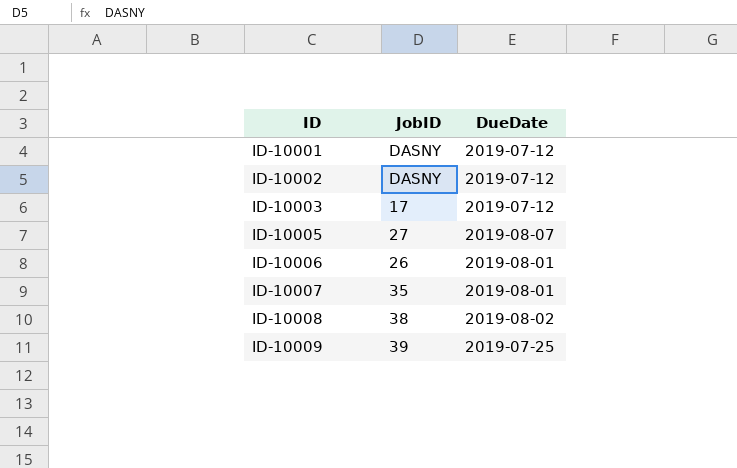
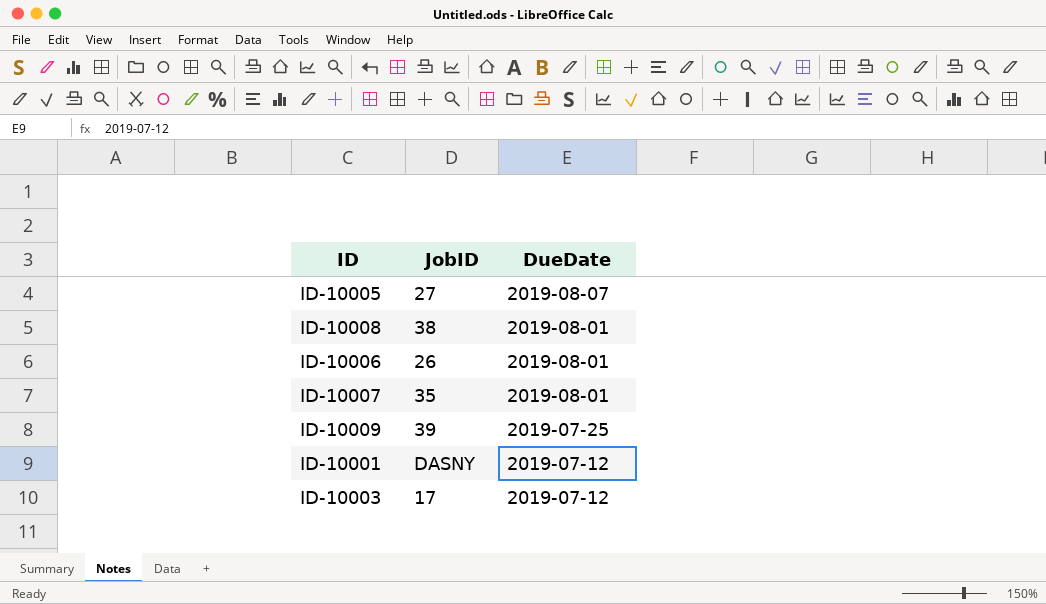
row order: ID ascending -> DueDate descending
row ID-10002: DASNY | 2019-07-12 -> none
ID-10008 | DueDate: 2019-08-02 -> 2019-08-01

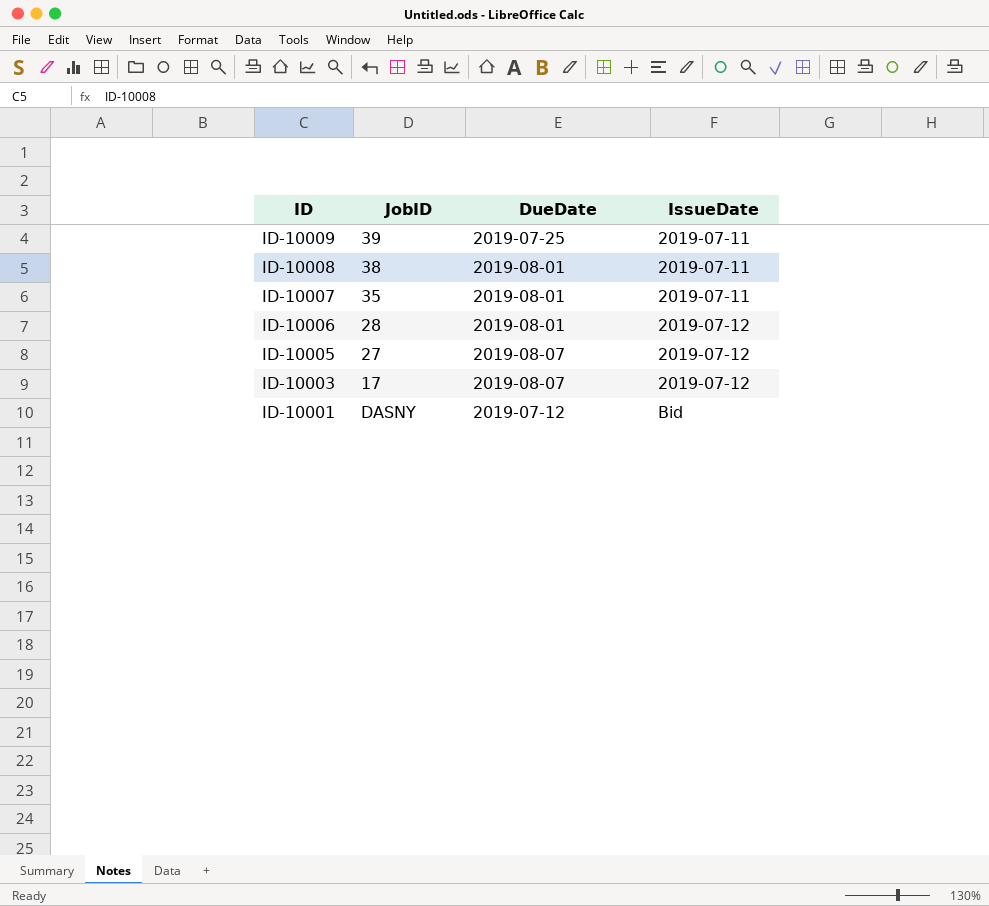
row order: DueDate descending -> ID descending
column IssueDate | position: none -> 4
ID-10006 | JobID: 26 -> 28
ID-10003 | DueDate: 2019-07-12 -> 2019-08-07

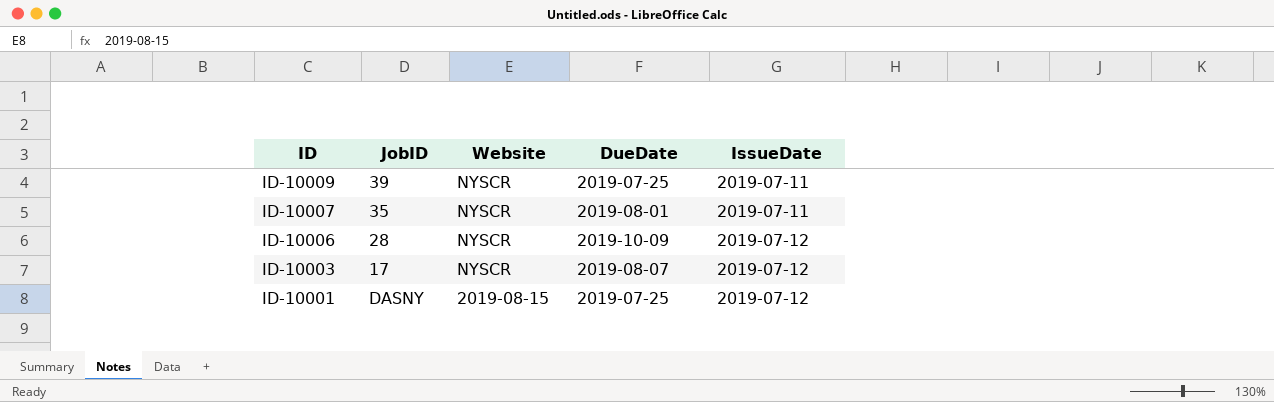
column Website | position: none -> 3
row ID-10008: 38 | 2019-08-01 | 2019-07-11 -> none
row ID-10005: 27 | 2019-08-07 | 2019-07-12 -> none
ID-10006 | DueDate: 2019-08-01 -> 2019-10-09
ID-10001 | DueDate: 2019-07-12 -> 2019-07-25
ID-10001 | IssueDate: Bid -> 2019-07-12

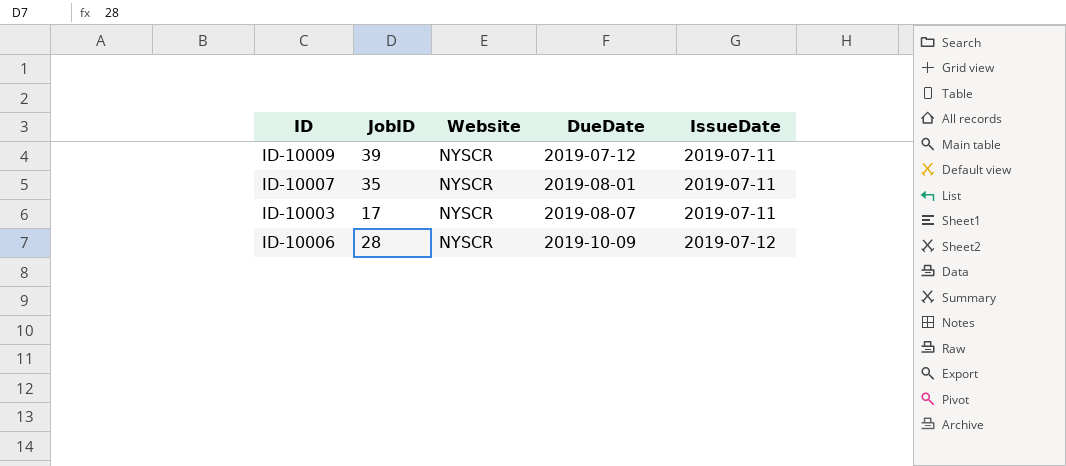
row order: ID descending -> DueDate ascending
row ID-10001: DASNY | 2019-08-15 | 2019-07-25 | 2019-07-12 -> none
ID-10009 | DueDate: 2019-07-25 -> 2019-07-12
ID-10003 | IssueDate: 2019-07-12 -> 2019-07-11

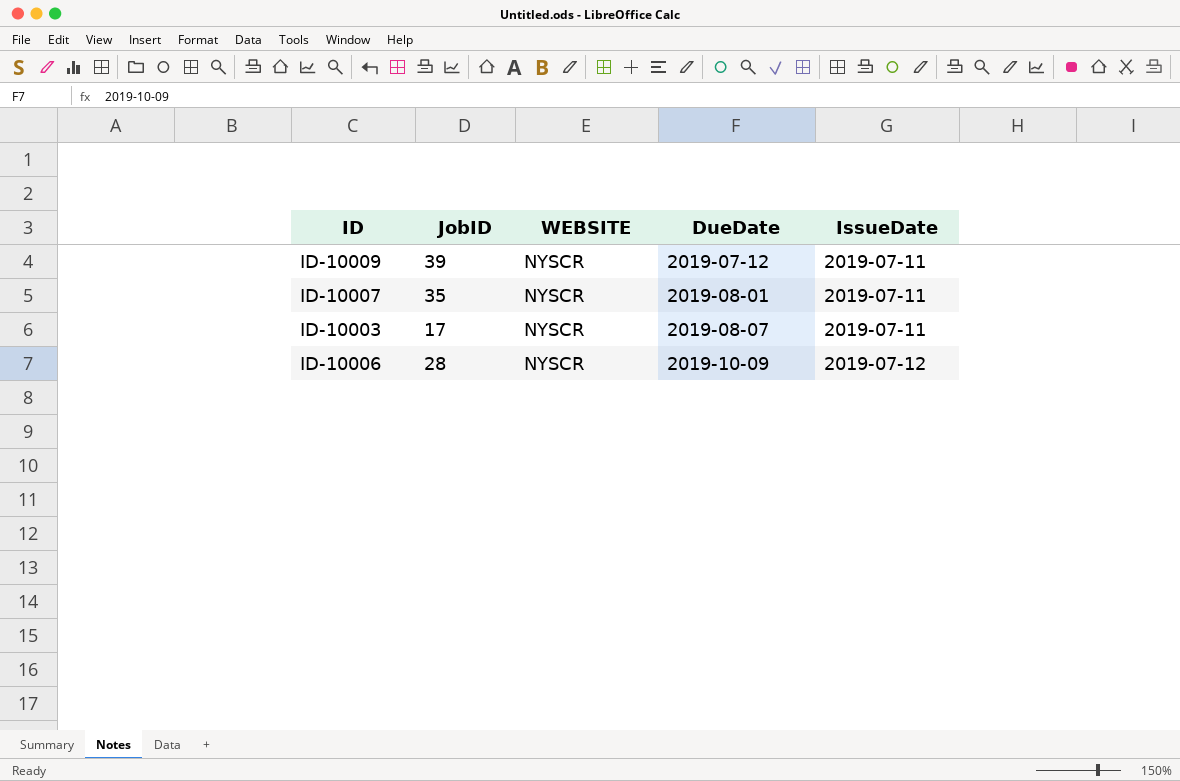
column name: Website -> WEBSITE

